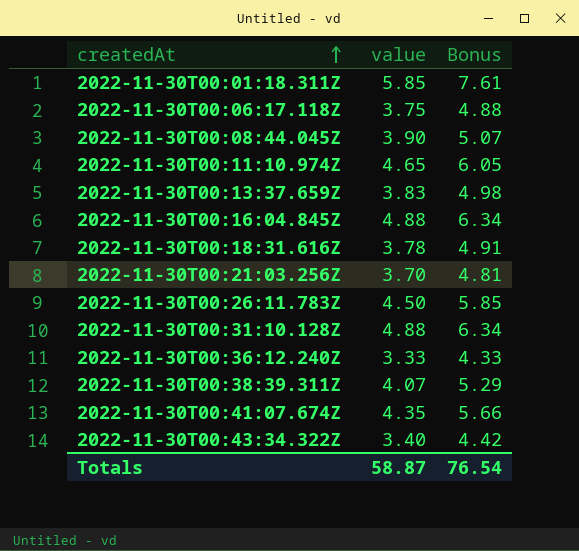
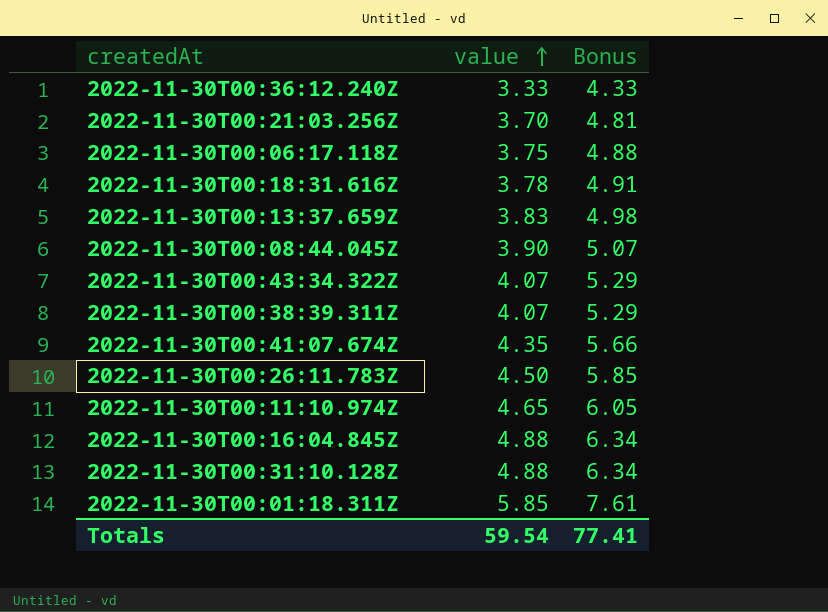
row order: createdAt ascending -> value ascending
2022-11-30T00:43:34.322Z | value: 3.40 -> 4.07
2022-11-30T00:43:34.322Z | Bonus: 4.42 -> 5.29
Totals | value: 58.87 -> 59.54
Totals | Bonus: 76.54 -> 77.41

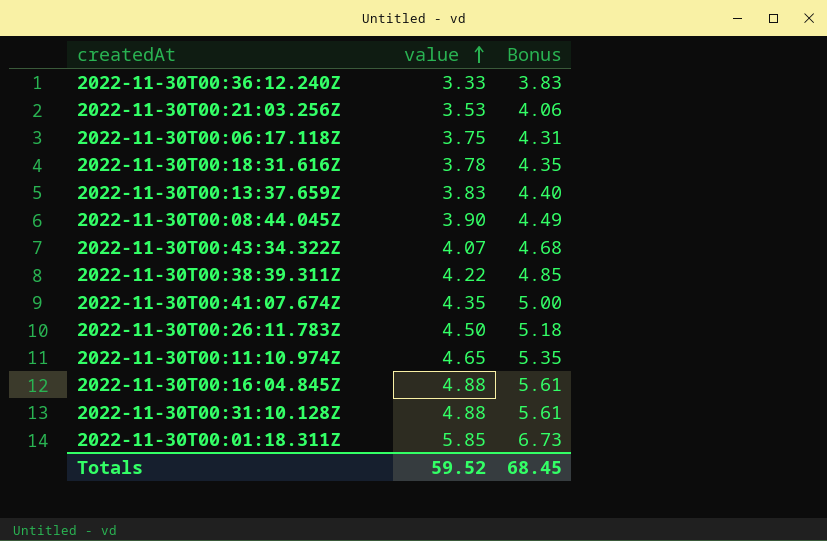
column Bonus | formula: [value] * 1.3 -> [value] * 1.15
2022-11-30T00:21:03.256Z | value: 3.70 -> 3.53
2022-11-30T00:38:39.311Z | value: 4.07 -> 4.22
Totals | value: 59.54 -> 59.52
Totals | Bonus: 77.41 -> 68.45

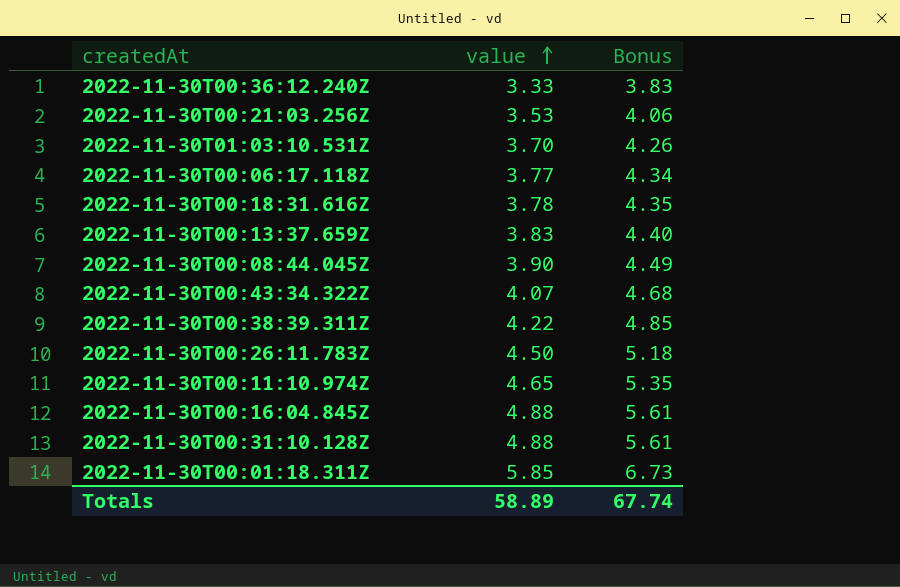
row 2022-11-30T00:41:07.674Z: 4.35 | 5.00 -> none
row 2022-11-30T01:03:10.531Z: none -> 3.70 | 4.26
2022-11-30T00:06:17.118Z | value: 3.75 -> 3.77
2022-11-30T00:06:17.118Z | Bonus: 4.31 -> 4.34
Totals | value: 59.52 -> 58.89
Totals | Bonus: 68.45 -> 67.74

